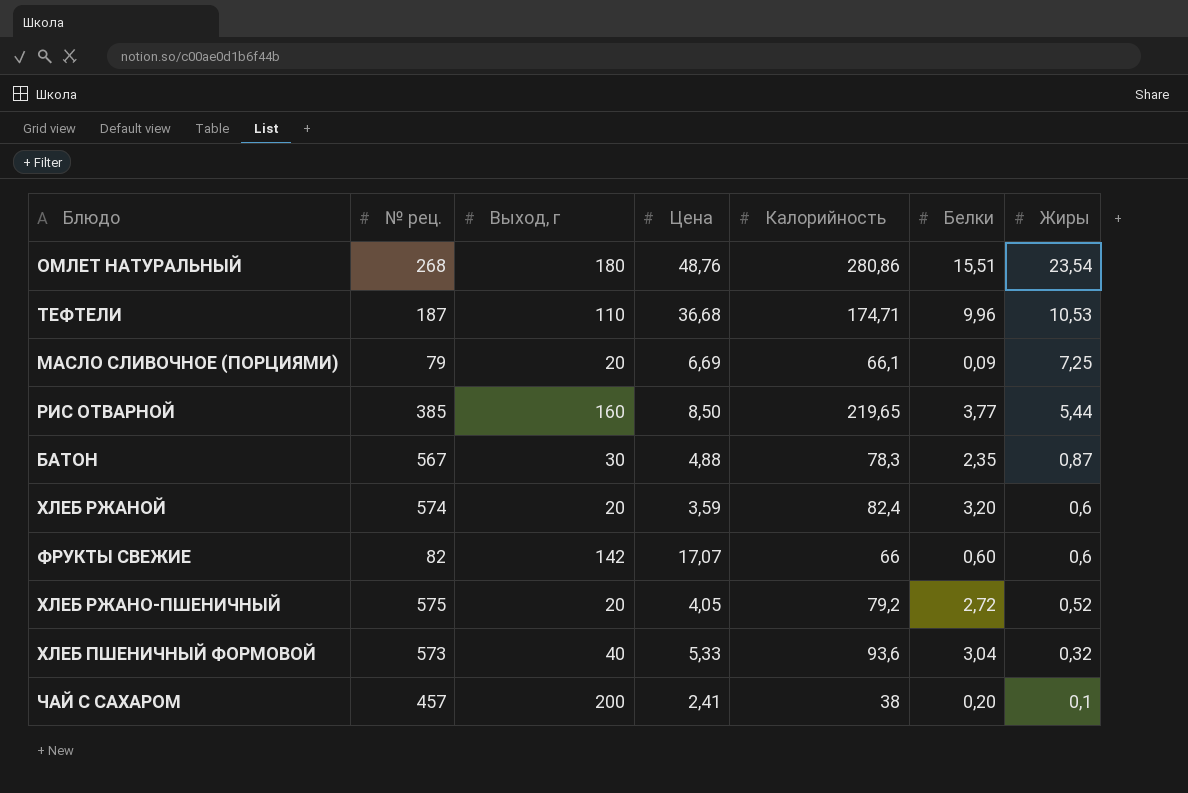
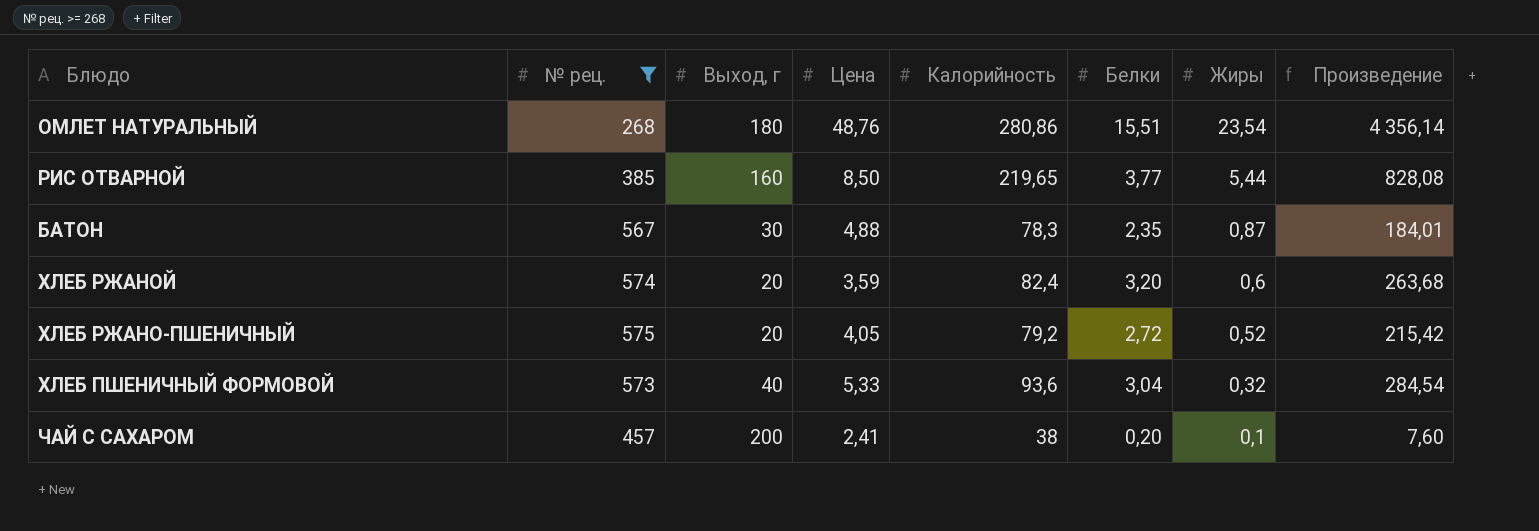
filter: none -> № рец. >= 268
column Произведение | formula: none -> [Калорийность] * [Белки]

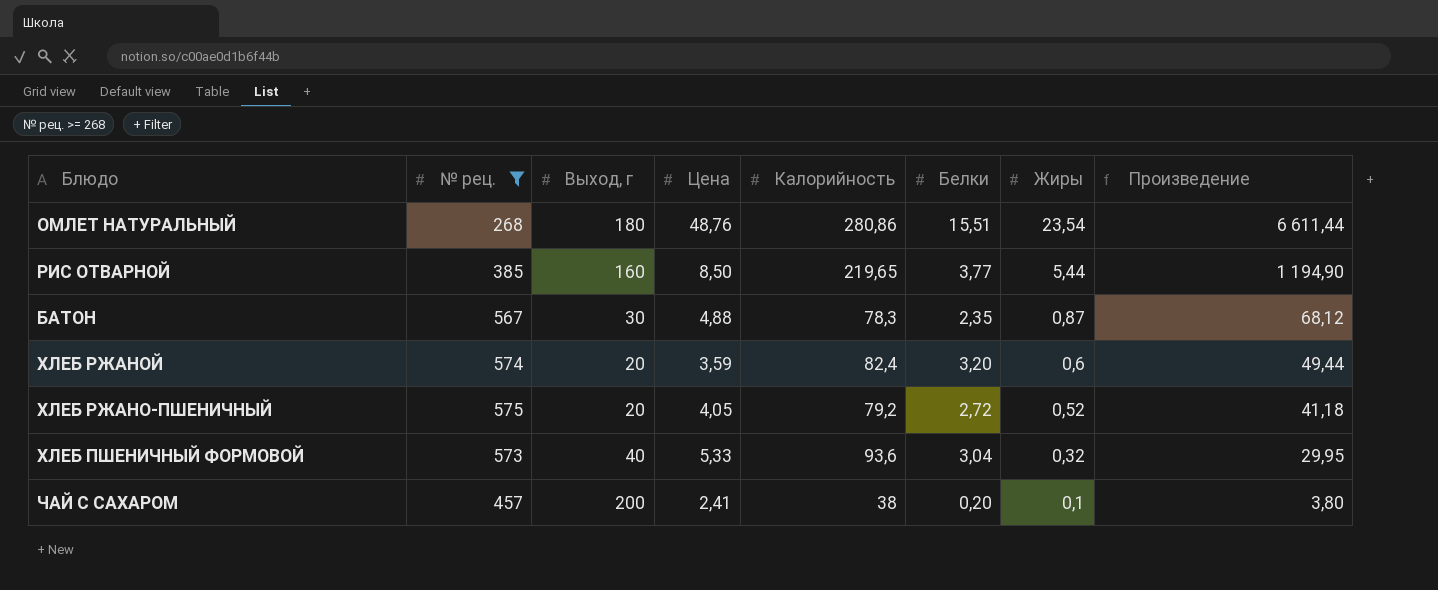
column Произведение | formula: [Калорийность] * [Белки] -> [Калорийность] * [Жиры]

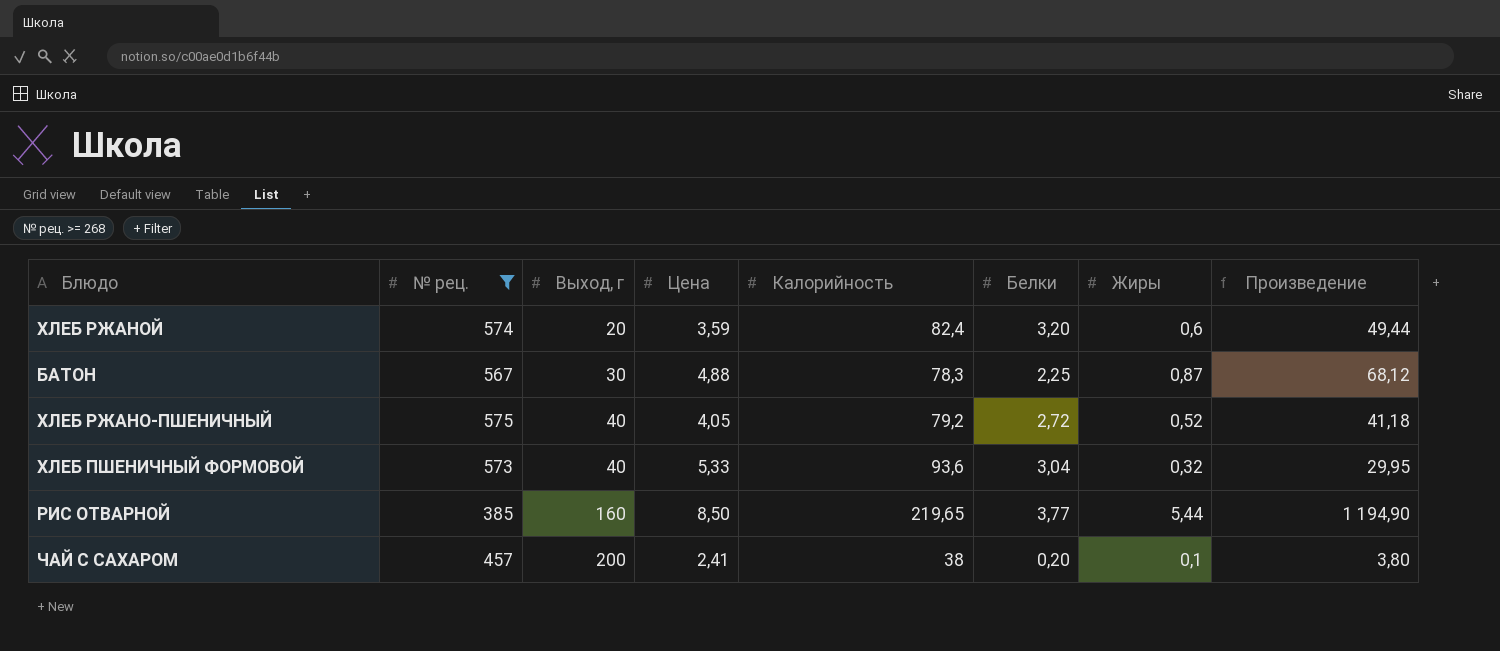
row order: Жиры descending -> Выход, г ascending
row ОМЛЕТ НАТУРАЛЬНЫЙ: 268 | 180 | 48,76 | 280,86 | 15,51 | 23,54 | 6 611,44 -> none
БАТОН | Белки: 2,35 -> 2,25
ХЛЕБ РЖАНО-ПШЕНИЧНЫЙ | Выход, г: 20 -> 40

